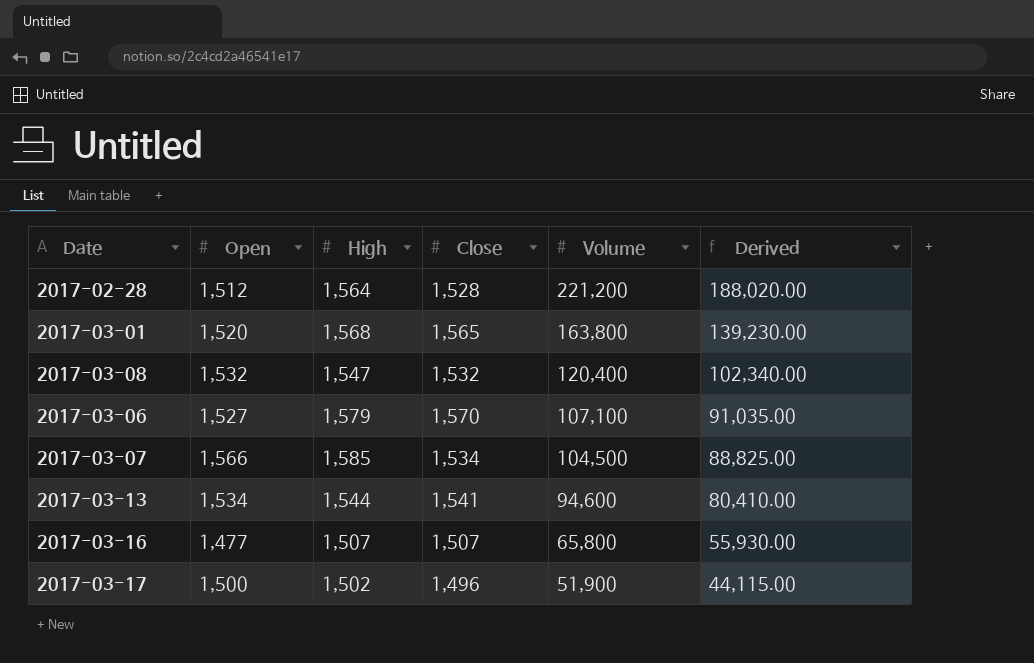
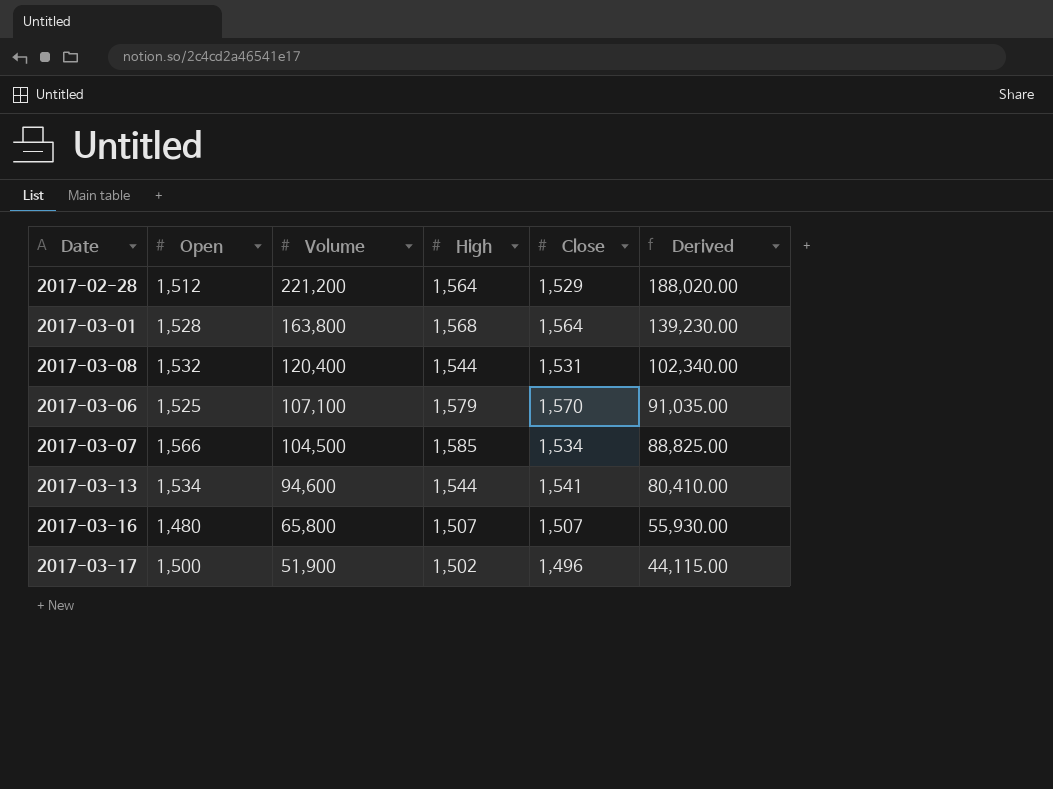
column Volume | position: 5 -> 3
2017-02-28 | Close: 1,528 -> 1,529
2017-03-01 | Open: 1,520 -> 1,528
2017-03-01 | Close: 1,565 -> 1,564
2017-03-08 | High: 1,547 -> 1,544
2017-03-08 | Close: 1,532 -> 1,531
2017-03-06 | Open: 1,527 -> 1,525
2017-03-16 | Open: 1,477 -> 1,480

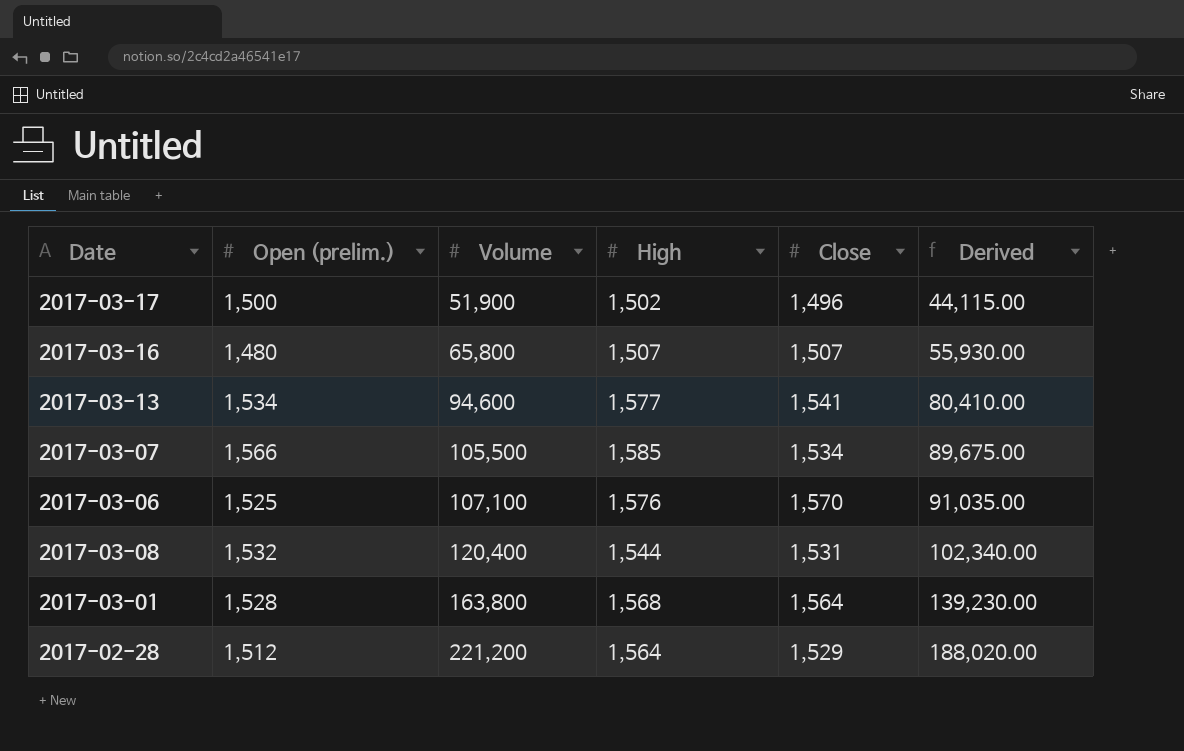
row order: Volume descending -> Volume ascending
column name: Open -> Open (prelim.)
2017-03-13 | High: 1,544 -> 1,577
2017-03-07 | Volume: 104,500 -> 105,500
2017-03-07 | Derived: 88,825.00 -> 89,675.00
2017-03-06 | High: 1,579 -> 1,576

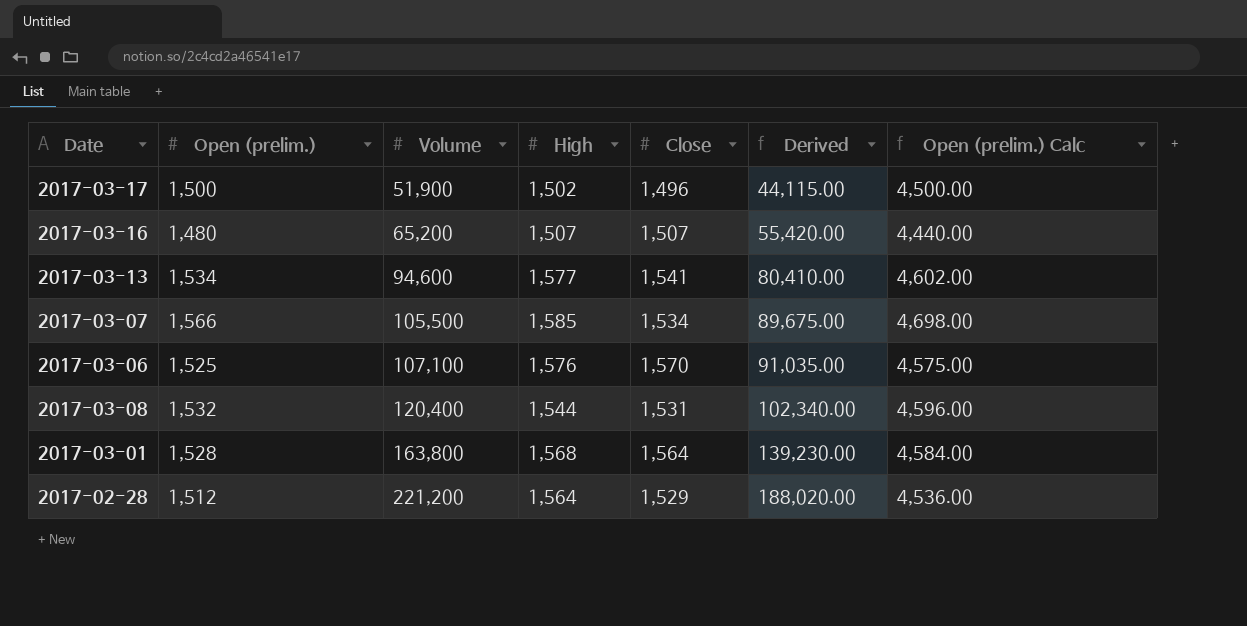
column Open (prelim.) Calc | formula: none -> [Open (prelim.)] * 3
2017-03-16 | Volume: 65,800 -> 65,200
2017-03-16 | Derived: 55,930.00 -> 55,420.00

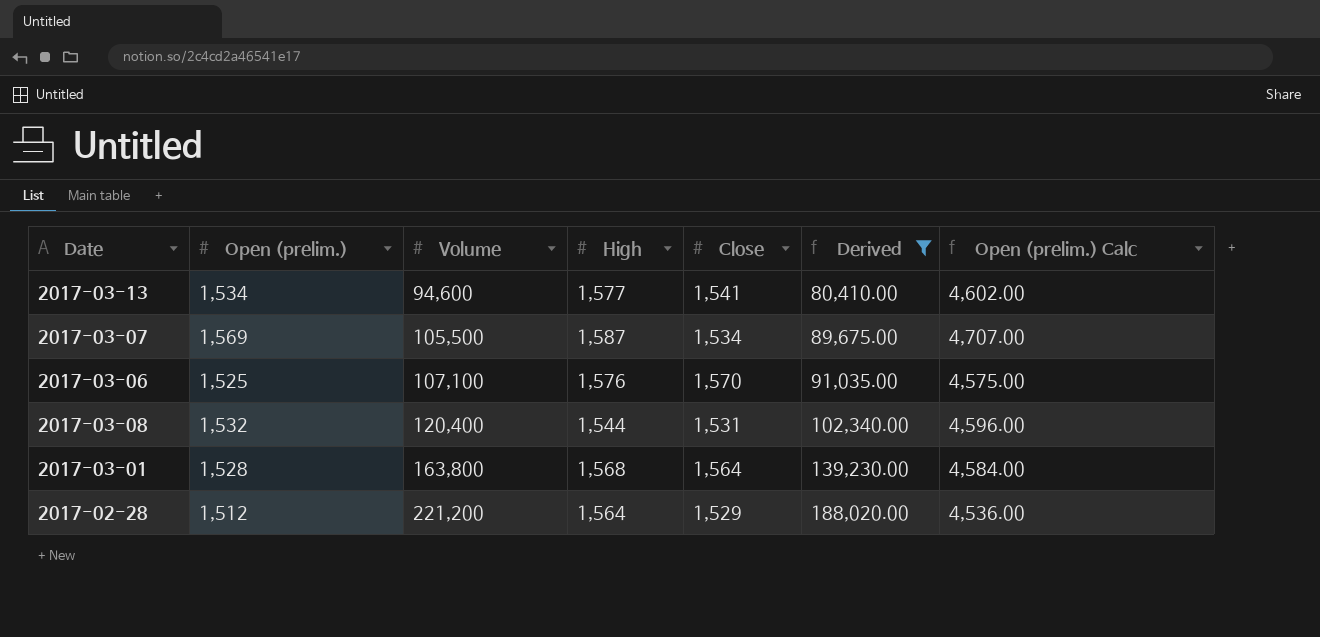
filter: none -> Derived >= 80,410.00
2017-03-07 | Open (prelim.): 1,566 -> 1,569
2017-03-07 | High: 1,585 -> 1,587
2017-03-07 | Open (prelim.) Calc: 4,698.00 -> 4,707.00

